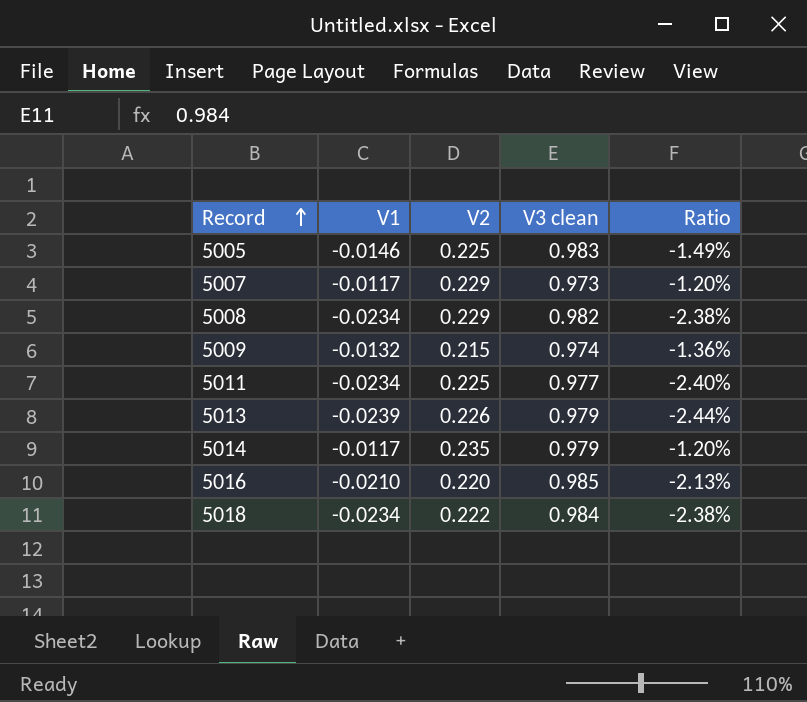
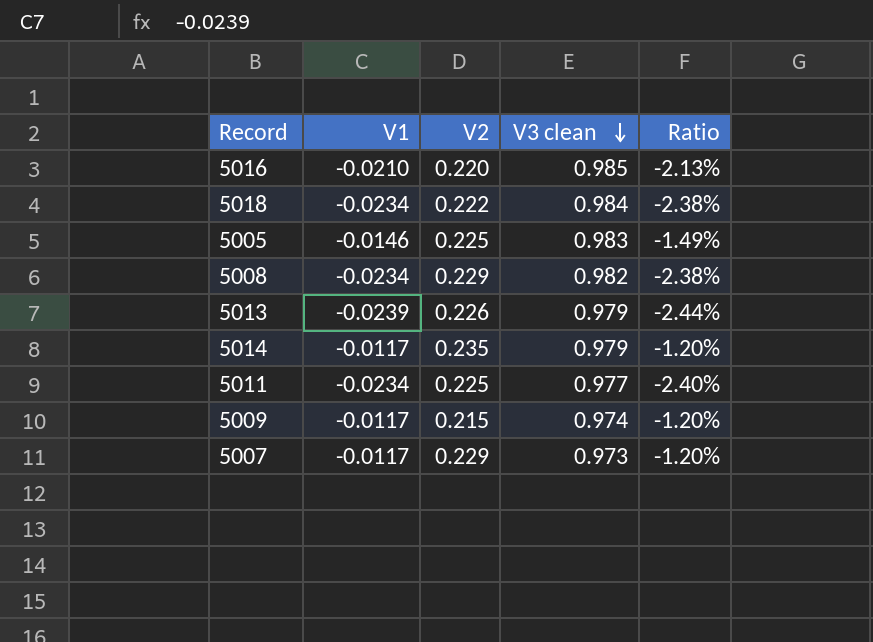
row order: Record ascending -> V3 clean descending
5009 | V1: -0.0132 -> -0.0117
5009 | Ratio: -1.36% -> -1.20%

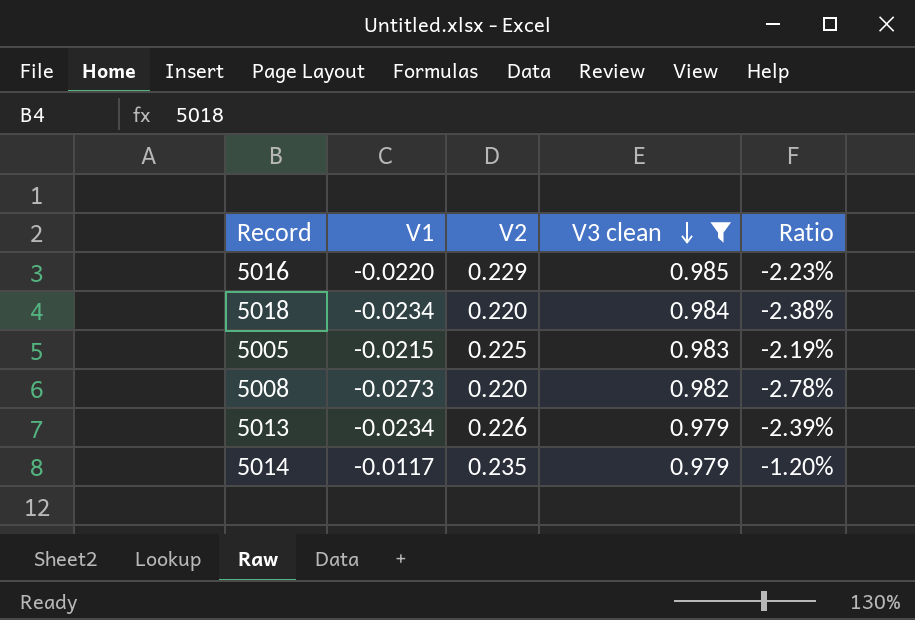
filter: none -> V3 clean >= 0.979
5016 | V1: -0.0210 -> -0.0220
5016 | V2: 0.220 -> 0.229
5016 | Ratio: -2.13% -> -2.23%
5018 | V2: 0.222 -> 0.220
5005 | V1: -0.0146 -> -0.0215
5005 | Ratio: -1.49% -> -2.19%
5008 | V1: -0.0234 -> -0.0273
5008 | V2: 0.229 -> 0.220
5008 | Ratio: -2.38% -> -2.78%
5013 | V1: -0.0239 -> -0.0234
5013 | Ratio: -2.44% -> -2.39%

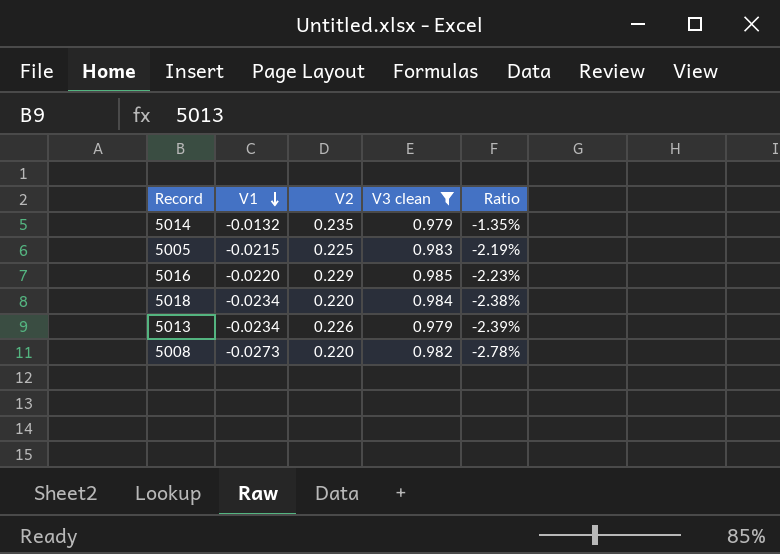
row order: V3 clean descending -> V1 descending
5014 | V1: -0.0117 -> -0.0132
5014 | Ratio: -1.20% -> -1.35%

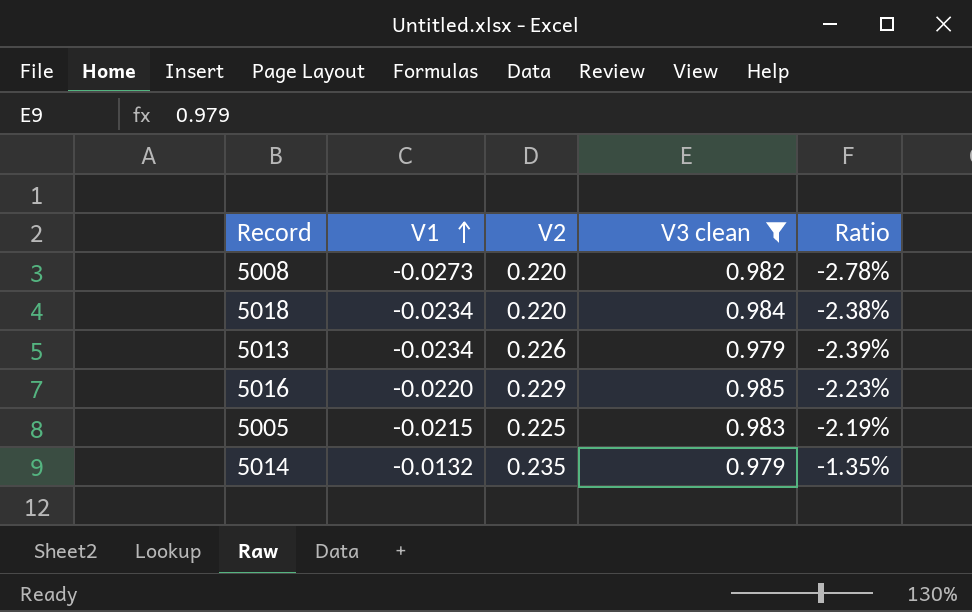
row order: V1 descending -> V1 ascending

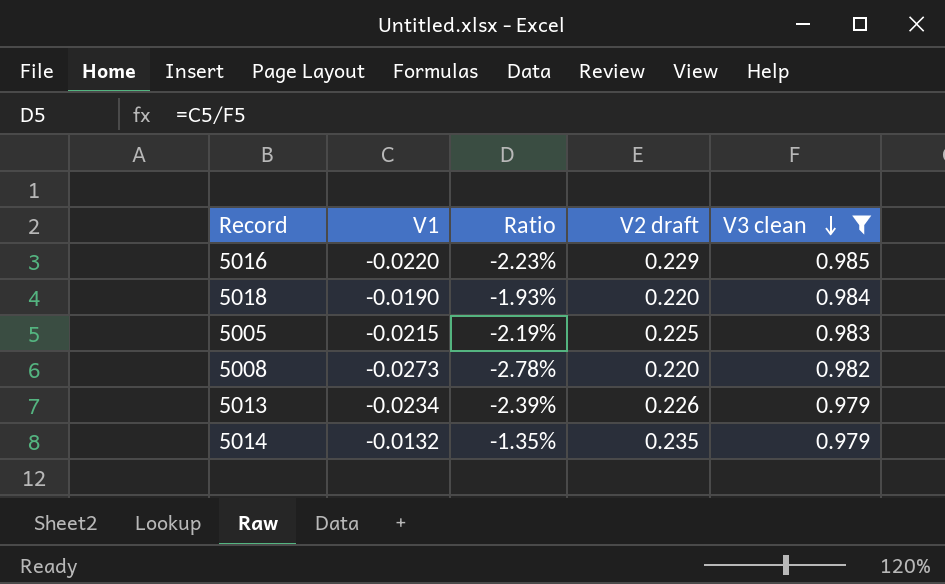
row order: V1 ascending -> V3 clean descending
column Ratio | position: 5 -> 3
column name: V2 -> V2 draft
5018 | V1: -0.0234 -> -0.0190
5018 | Ratio: -2.38% -> -1.93%

